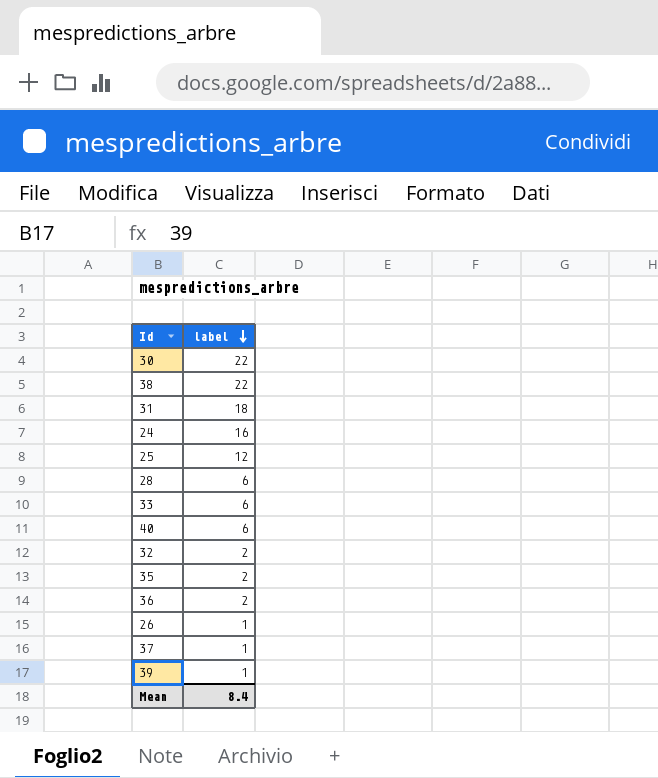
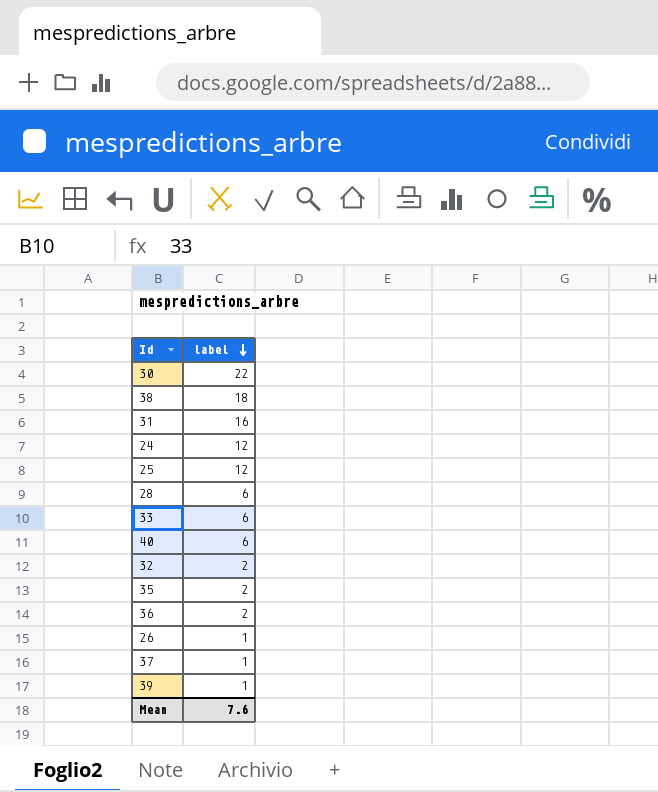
38 | label: 22 -> 18
31 | label: 18 -> 16
24 | label: 16 -> 12
Mean | label: 8.4 -> 7.6

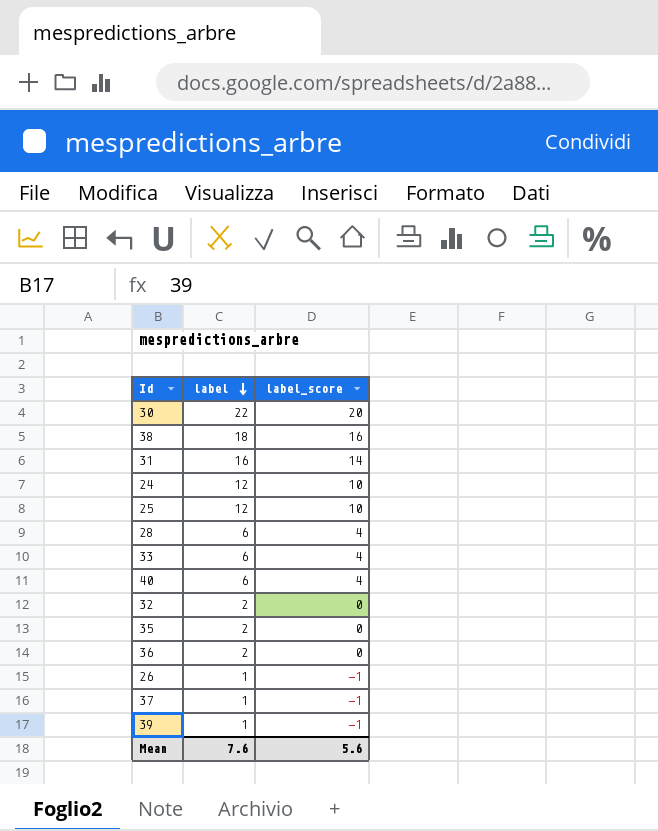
column label_score | formula: none -> [label] - 2

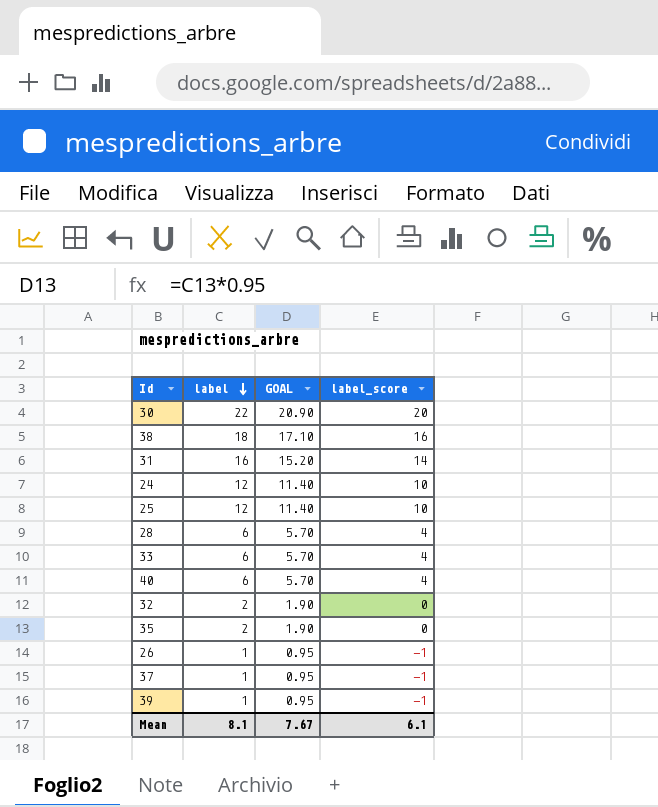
column GOAL | formula: none -> [label] * 0.95
row 36: 2 | 0 -> none
Mean | label: 7.6 -> 8.1
Mean | label_score: 5.6 -> 6.1

